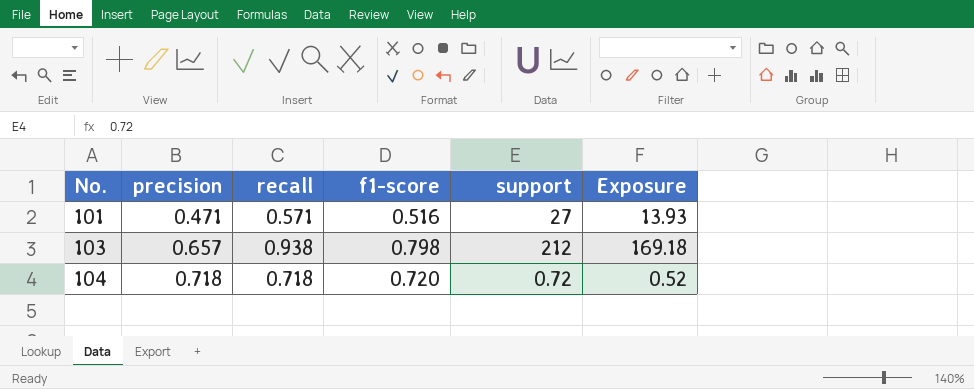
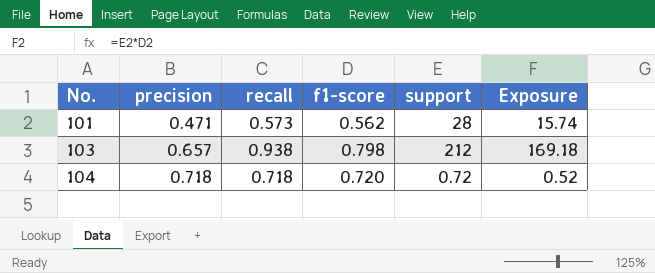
101 | recall: 0.571 -> 0.573
101 | f1-score: 0.516 -> 0.562
101 | support: 27 -> 28
101 | Exposure: 13.93 -> 15.74

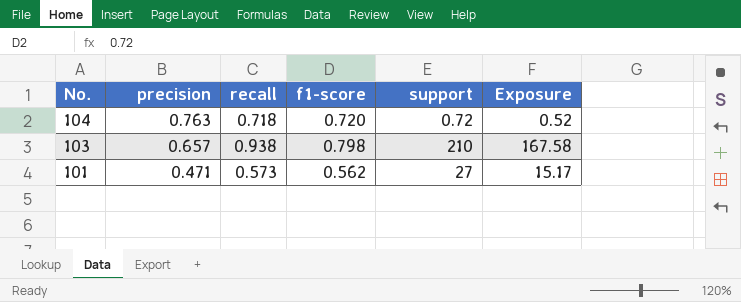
row order: No. ascending -> No. descending
104 | precision: 0.718 -> 0.763
103 | support: 212 -> 210
103 | Exposure: 169.18 -> 167.58
101 | support: 28 -> 27
101 | Exposure: 15.74 -> 15.17

